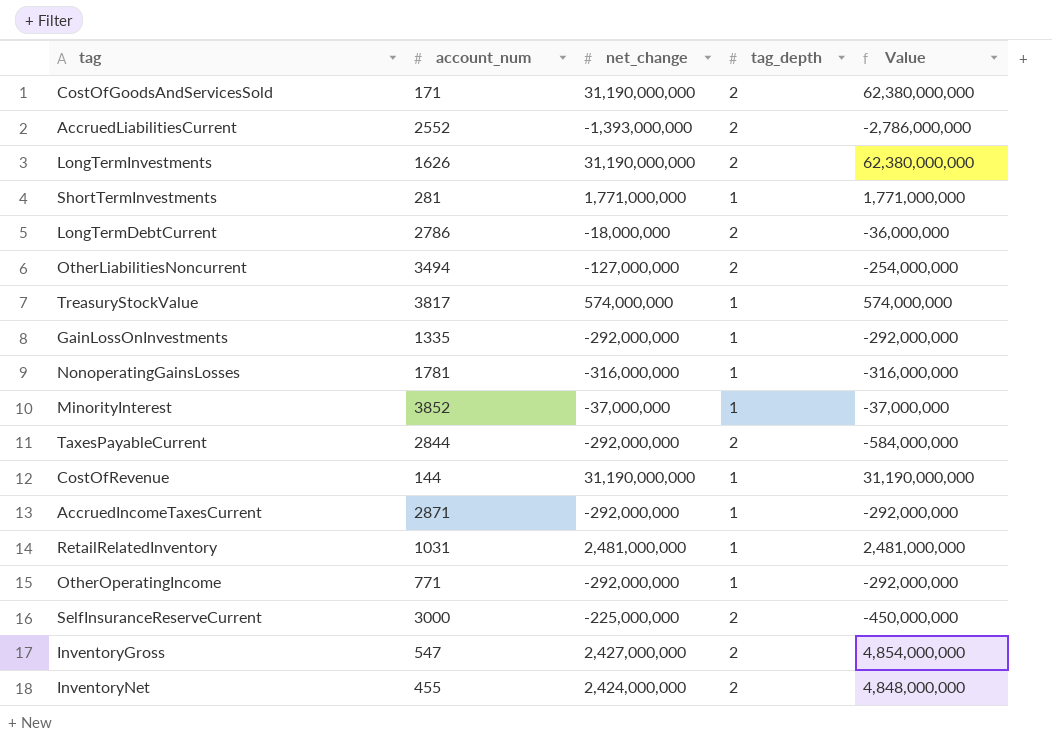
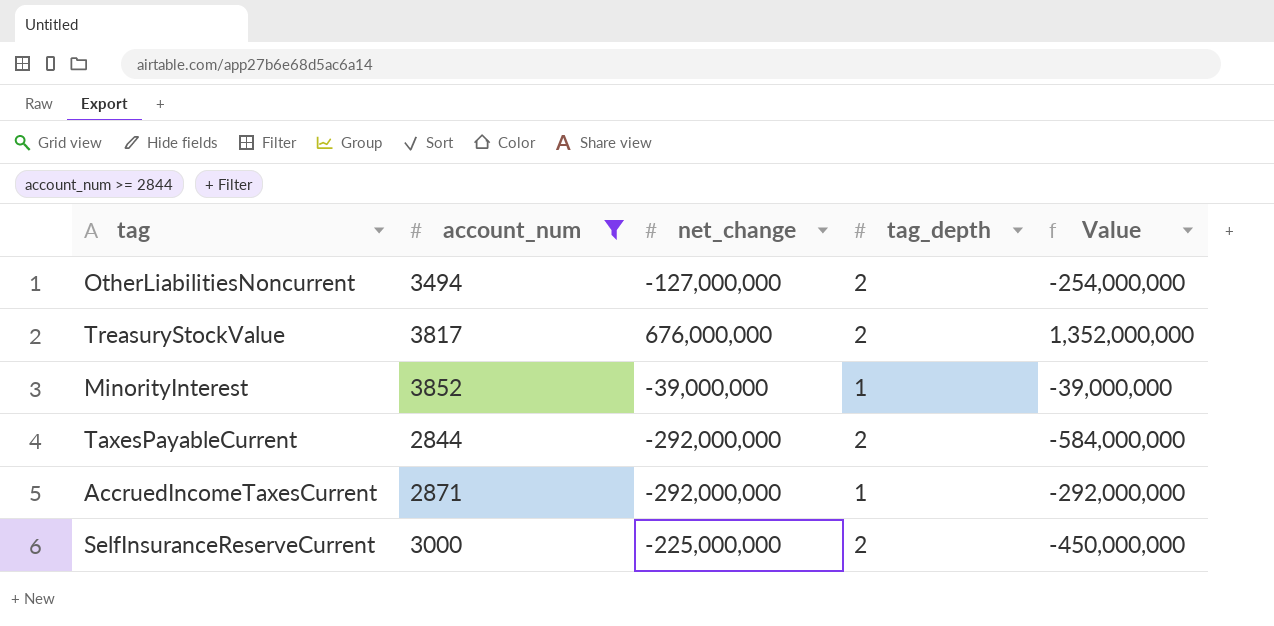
filter: none -> account_num >= 2844
TreasuryStockValue | net_change: 574,000,000 -> 676,000,000
TreasuryStockValue | tag_depth: 1 -> 2
TreasuryStockValue | Value: 574,000,000 -> 1,352,000,000
MinorityInterest | net_change: -37,000,000 -> -39,000,000
MinorityInterest | Value: -37,000,000 -> -39,000,000

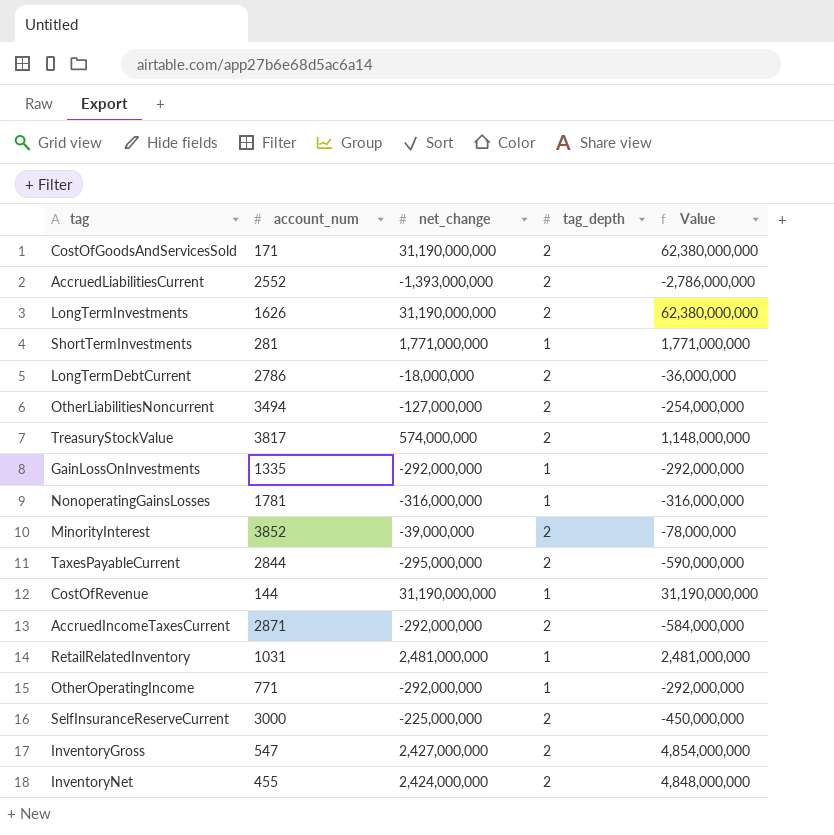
filter: account_num >= 2844 -> none
TreasuryStockValue | net_change: 676,000,000 -> 574,000,000
TreasuryStockValue | Value: 1,352,000,000 -> 1,148,000,000
MinorityInterest | tag_depth: 1 -> 2
MinorityInterest | Value: -39,000,000 -> -78,000,000
TaxesPayableCurrent | net_change: -292,000,000 -> -295,000,000
TaxesPayableCurrent | Value: -584,000,000 -> -590,000,000
AccruedIncomeTaxesCurrent | tag_depth: 1 -> 2
AccruedIncomeTaxesCurrent | Value: -292,000,000 -> -584,000,000

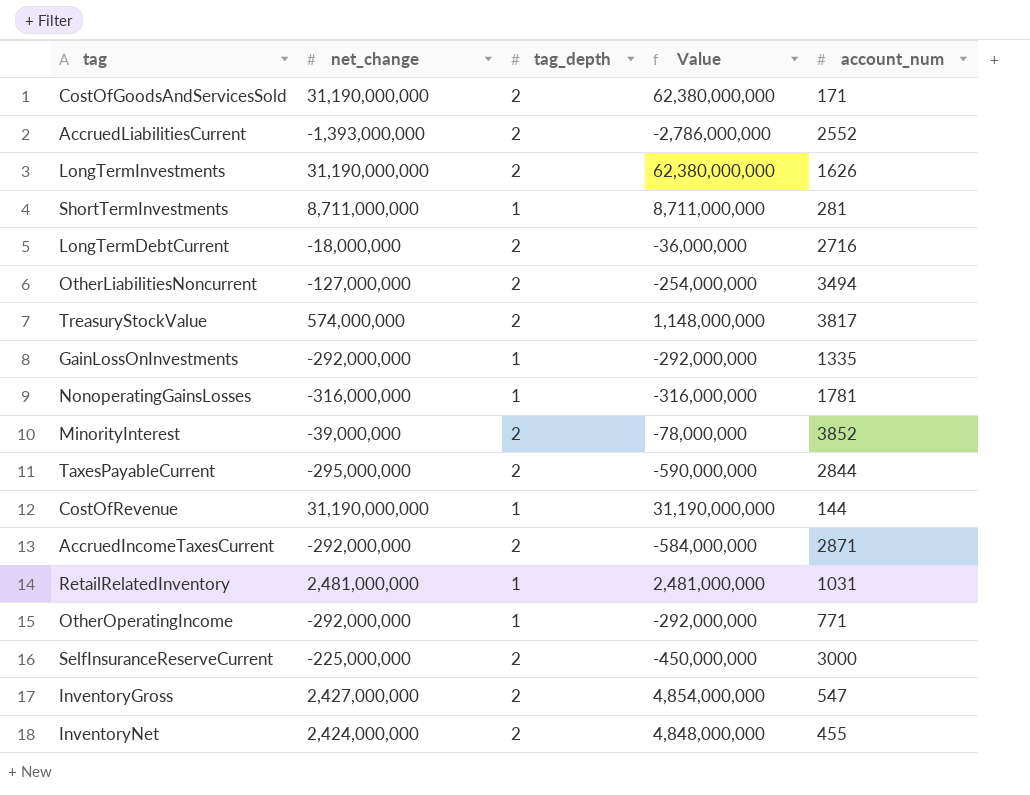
column account_num | position: 2 -> 5
ShortTermInvestments | net_change: 1,771,000,000 -> 8,711,000,000
ShortTermInvestments | Value: 1,771,000,000 -> 8,711,000,000
LongTermDebtCurrent | account_num: 2786 -> 2716

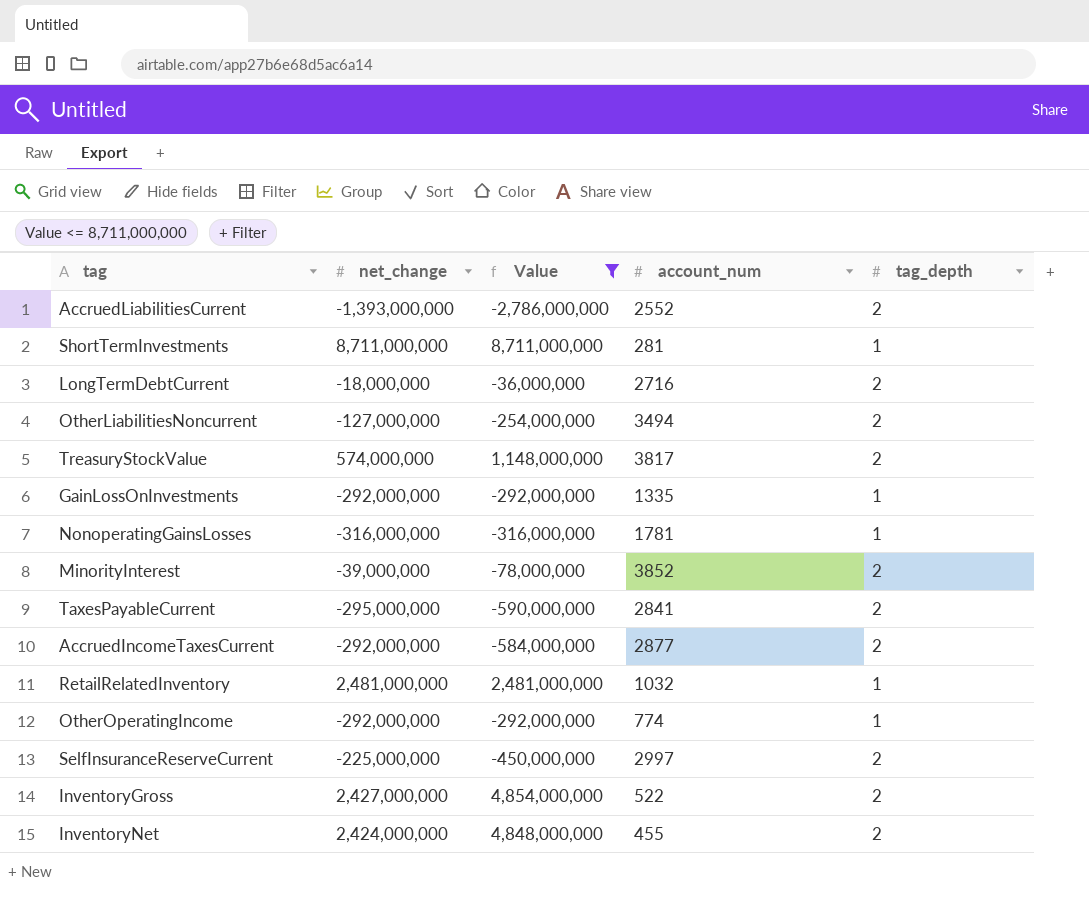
filter: none -> Value <= 8,711,000,000
column tag_depth | position: 3 -> 5
TaxesPayableCurrent | account_num: 2844 -> 2841
AccruedIncomeTaxesCurrent | account_num: 2871 -> 2877
RetailRelatedInventory | account_num: 1031 -> 1032
OtherOperatingIncome | account_num: 771 -> 774
SelfInsuranceReserveCurrent | account_num: 3000 -> 2997
InventoryGross | account_num: 547 -> 522

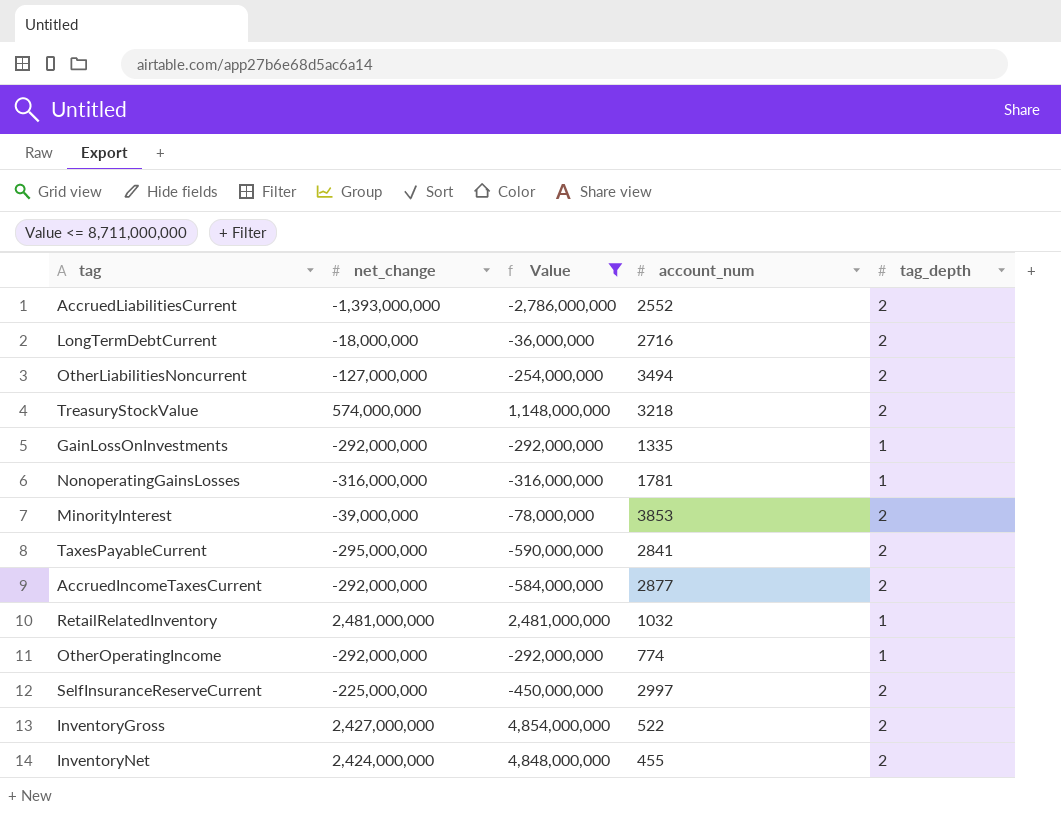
row ShortTermInvestments: 8,711,000,000 | 8,711,000,000 | 281 | 1 -> none
TreasuryStockValue | account_num: 3817 -> 3218
MinorityInterest | account_num: 3852 -> 3853

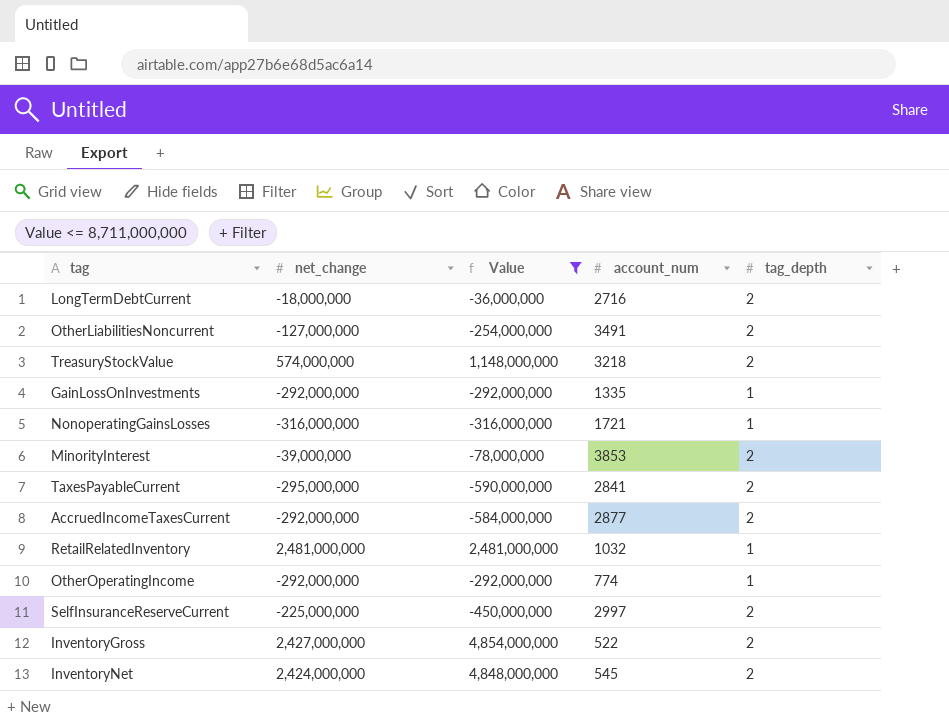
row AccruedLiabilitiesCurrent: -1,393,000,000 | -2,786,000,000 | 2552 | 2 -> none
OtherLiabilitiesNoncurrent | account_num: 3494 -> 3491
NonoperatingGainsLosses | account_num: 1781 -> 1721
InventoryNet | account_num: 455 -> 545

